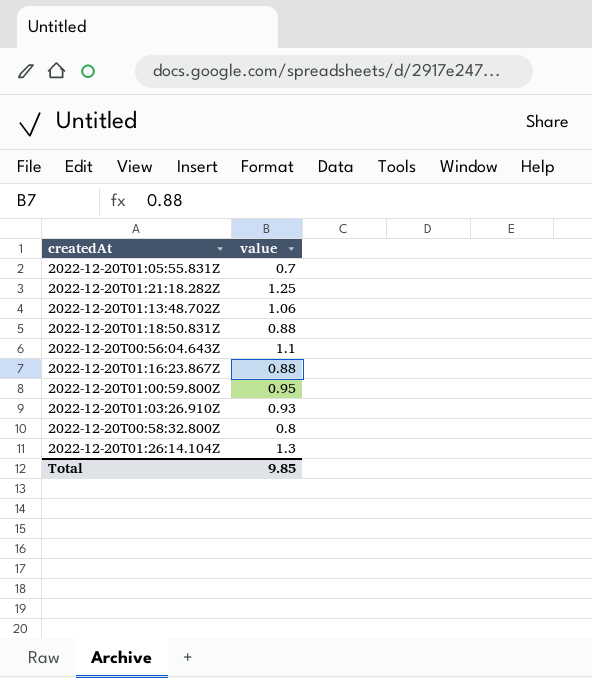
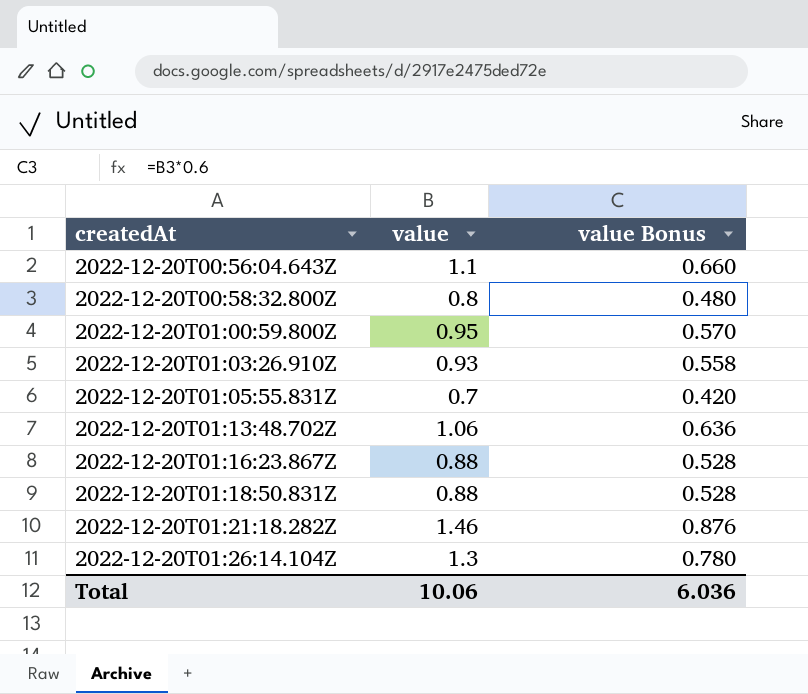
row order: none -> createdAt ascending
column value Bonus | formula: none -> [value] * 0.6
2022-12-20T01:21:18.282Z | value: 1.25 -> 1.46
Total | value: 9.85 -> 10.06

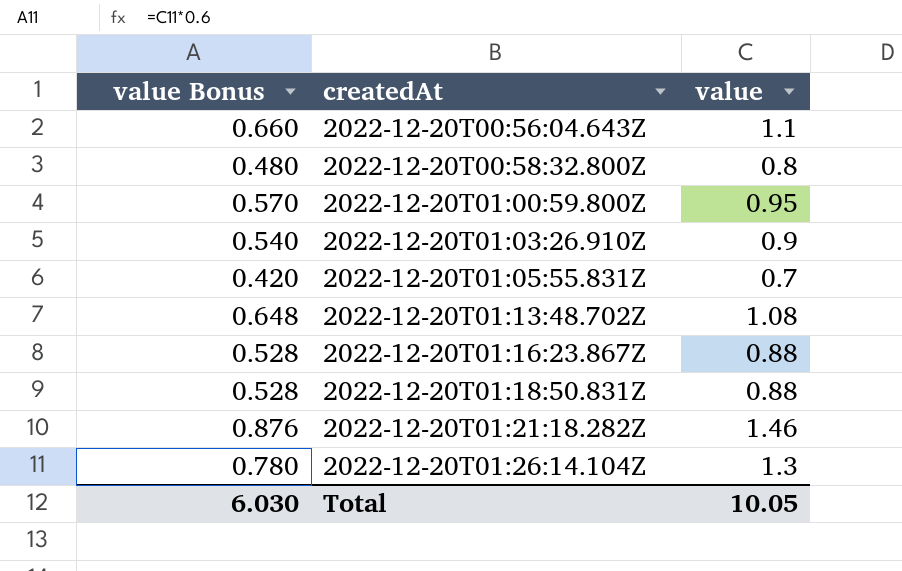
column value Bonus | position: 3 -> 1
2022-12-20T01:03:26.910Z | value Bonus: 0.558 -> 0.540
2022-12-20T01:03:26.910Z | value: 0.93 -> 0.9
2022-12-20T01:13:48.702Z | value Bonus: 0.636 -> 0.648
2022-12-20T01:13:48.702Z | value: 1.06 -> 1.08
Total | value Bonus: 6.036 -> 6.030
Total | value: 10.06 -> 10.05

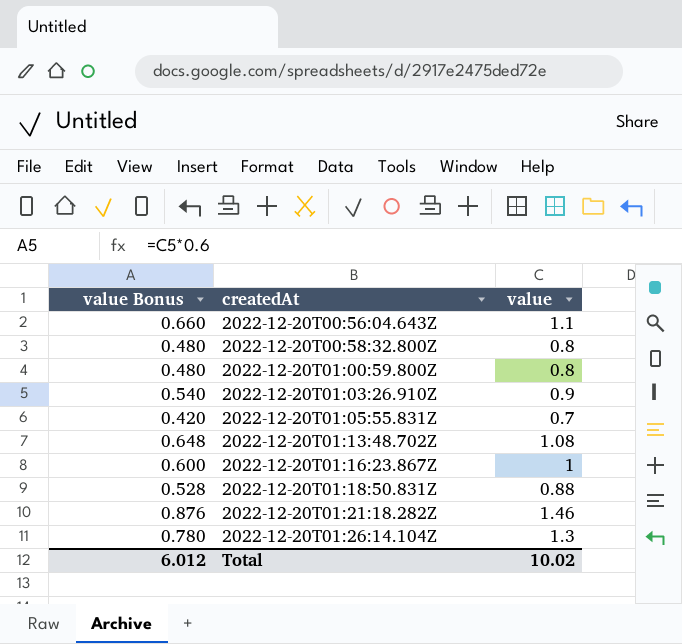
2022-12-20T01:00:59.800Z | value Bonus: 0.570 -> 0.480
2022-12-20T01:00:59.800Z | value: 0.95 -> 0.8
2022-12-20T01:16:23.867Z | value Bonus: 0.528 -> 0.600
2022-12-20T01:16:23.867Z | value: 0.88 -> 1
Total | value Bonus: 6.030 -> 6.012
Total | value: 10.05 -> 10.02

